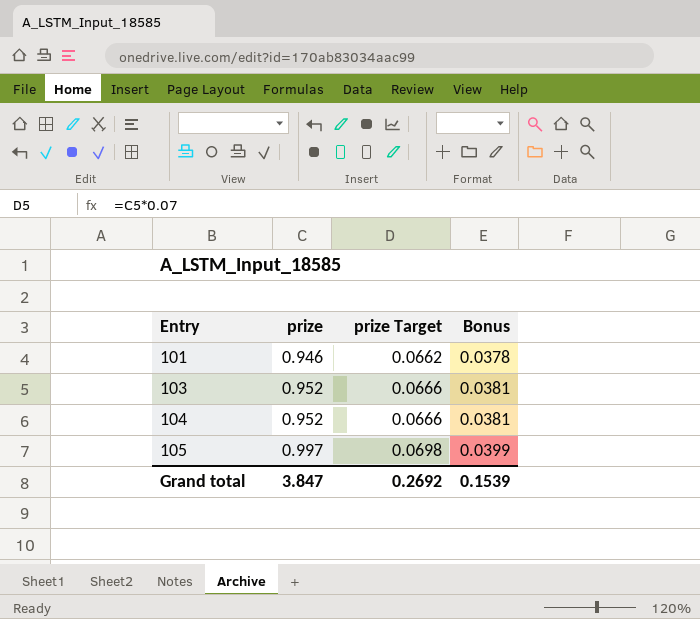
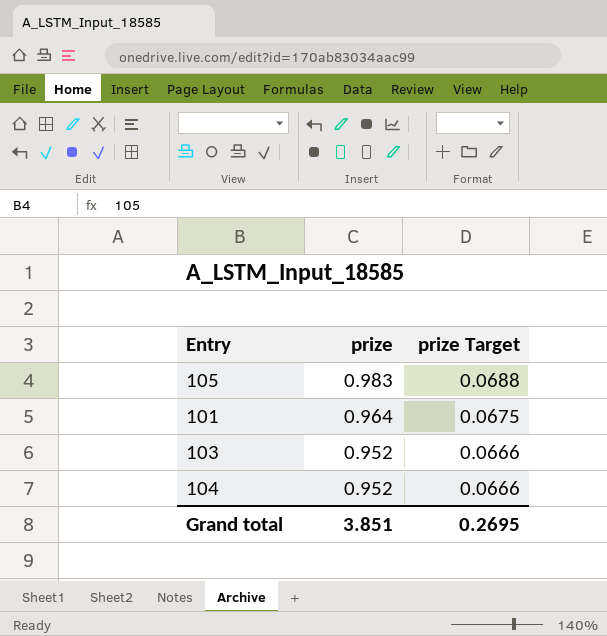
row order: Entry ascending -> prize descending
column Bonus | formula: [prize] * 0.04 -> none
105 | prize: 0.997 -> 0.983
105 | prize Target: 0.0698 -> 0.0688
101 | prize: 0.946 -> 0.964
101 | prize Target: 0.0662 -> 0.0675
Grand total | prize: 3.847 -> 3.851
Grand total | prize Target: 0.2692 -> 0.2695

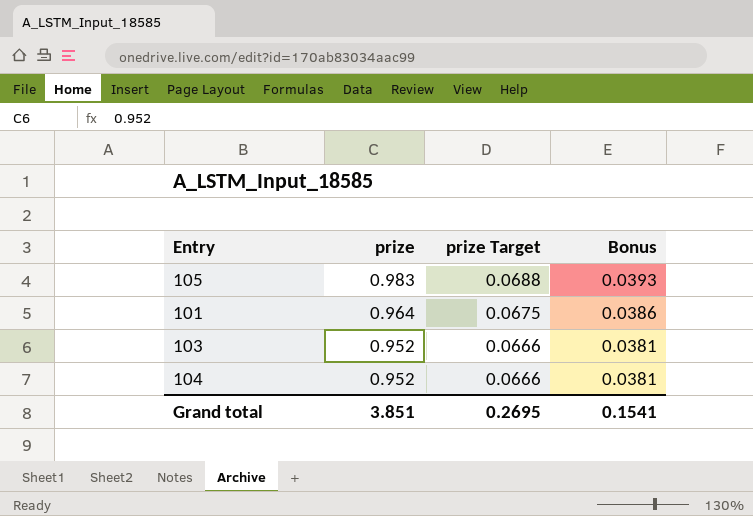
column Bonus | formula: none -> [prize] * 0.04

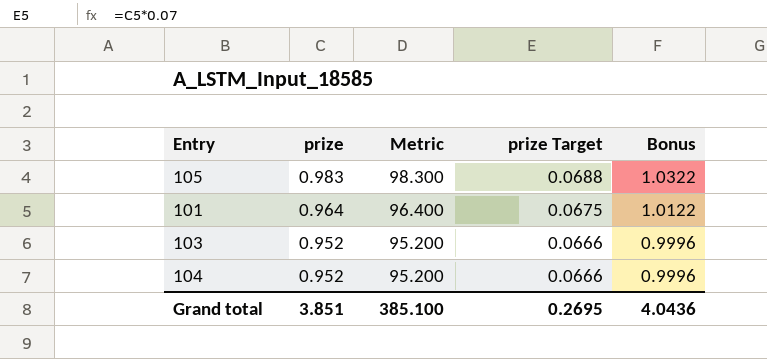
column Metric | formula: none -> [prize] * 100
column Bonus | formula: [prize] * 0.04 -> [prize] * 1.05
Grand total | Bonus: 0.1541 -> 4.0436

